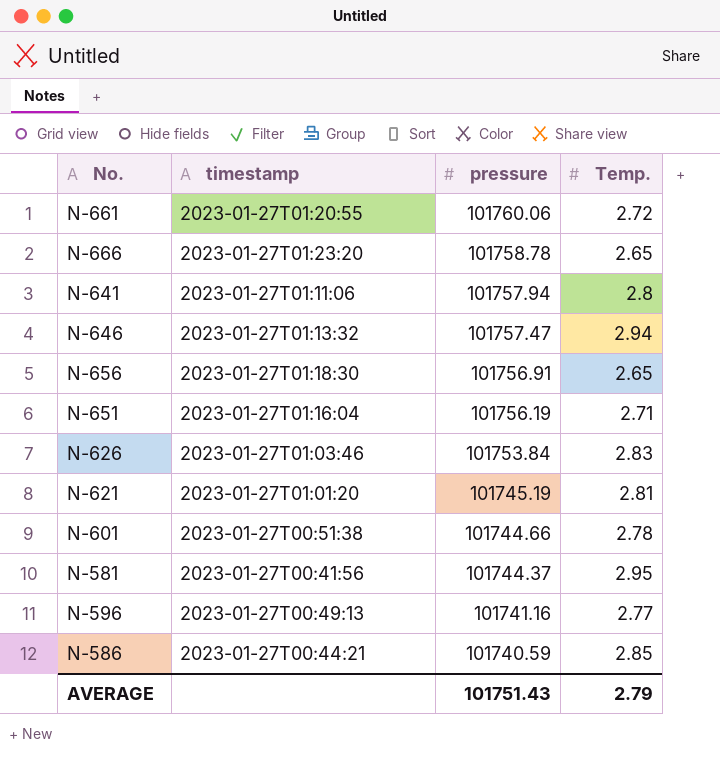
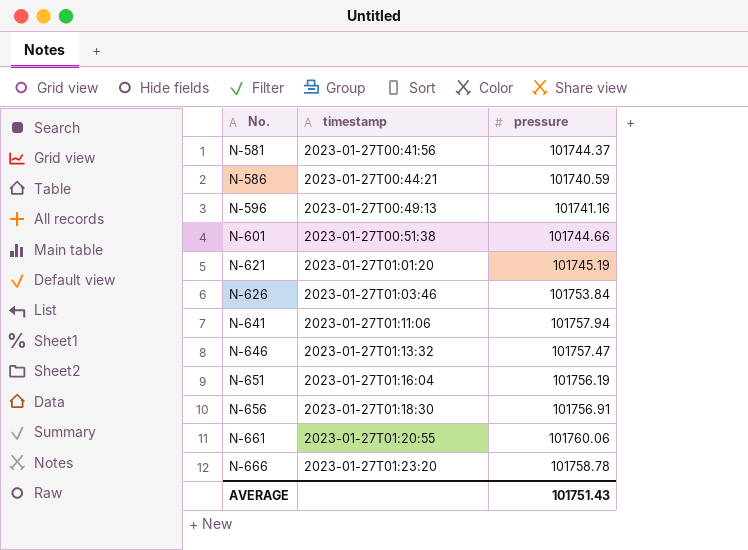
row order: pressure descending -> No. ascending
column Temp. | position: 4 -> none

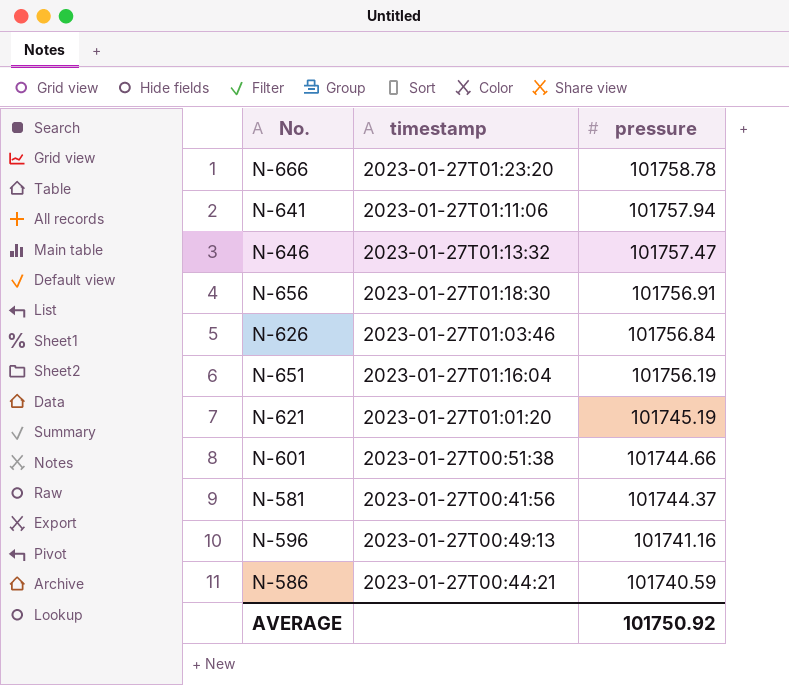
row order: No. ascending -> pressure descending
row N-661: 2023-01-27T01:20:55 | 101760.06 -> none
N-626 | pressure: 101753.84 -> 101756.84
AVERAGE | pressure: 101751.43 -> 101750.92

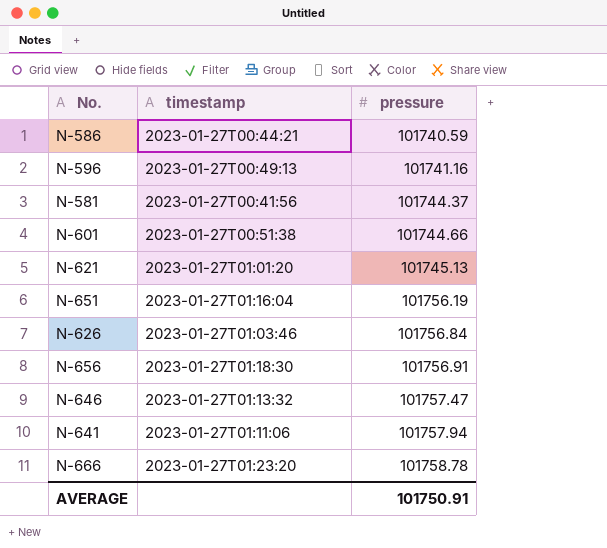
row order: pressure descending -> pressure ascending
N-621 | pressure: 101745.19 -> 101745.13
AVERAGE | pressure: 101750.92 -> 101750.91

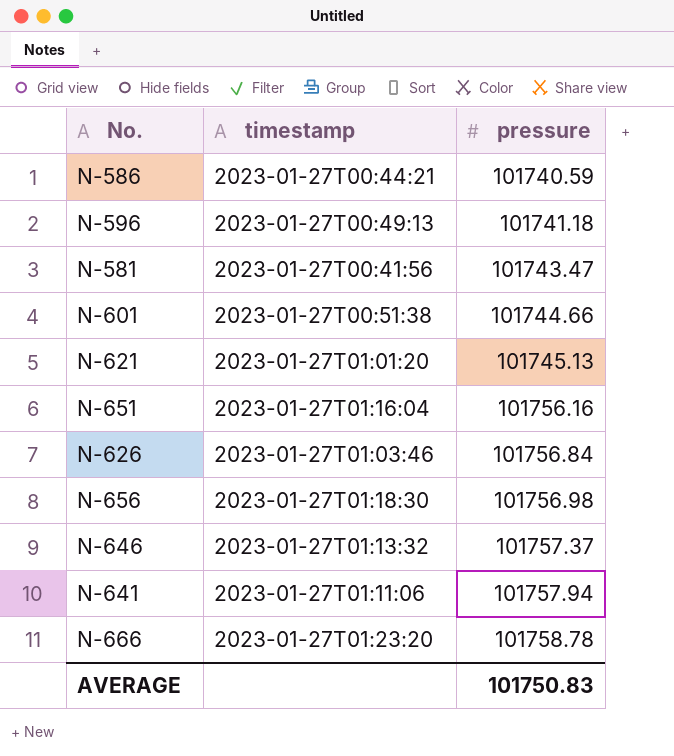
N-596 | pressure: 101741.16 -> 101741.18
N-581 | pressure: 101744.37 -> 101743.47
N-651 | pressure: 101756.19 -> 101756.16
N-656 | pressure: 101756.91 -> 101756.98
N-646 | pressure: 101757.47 -> 101757.37
AVERAGE | pressure: 101750.91 -> 101750.83

